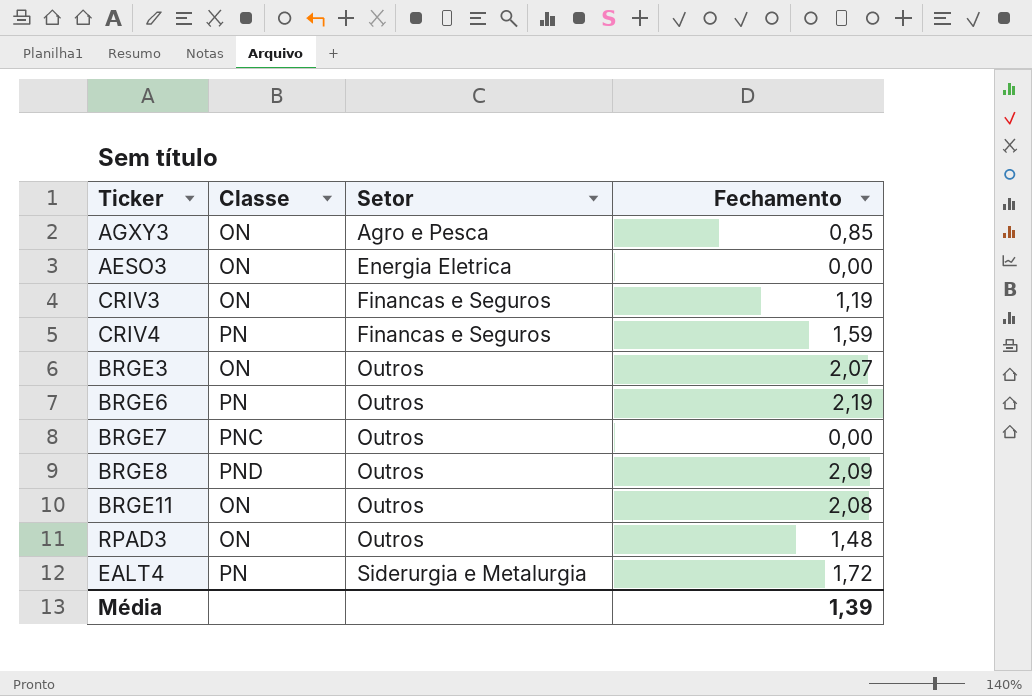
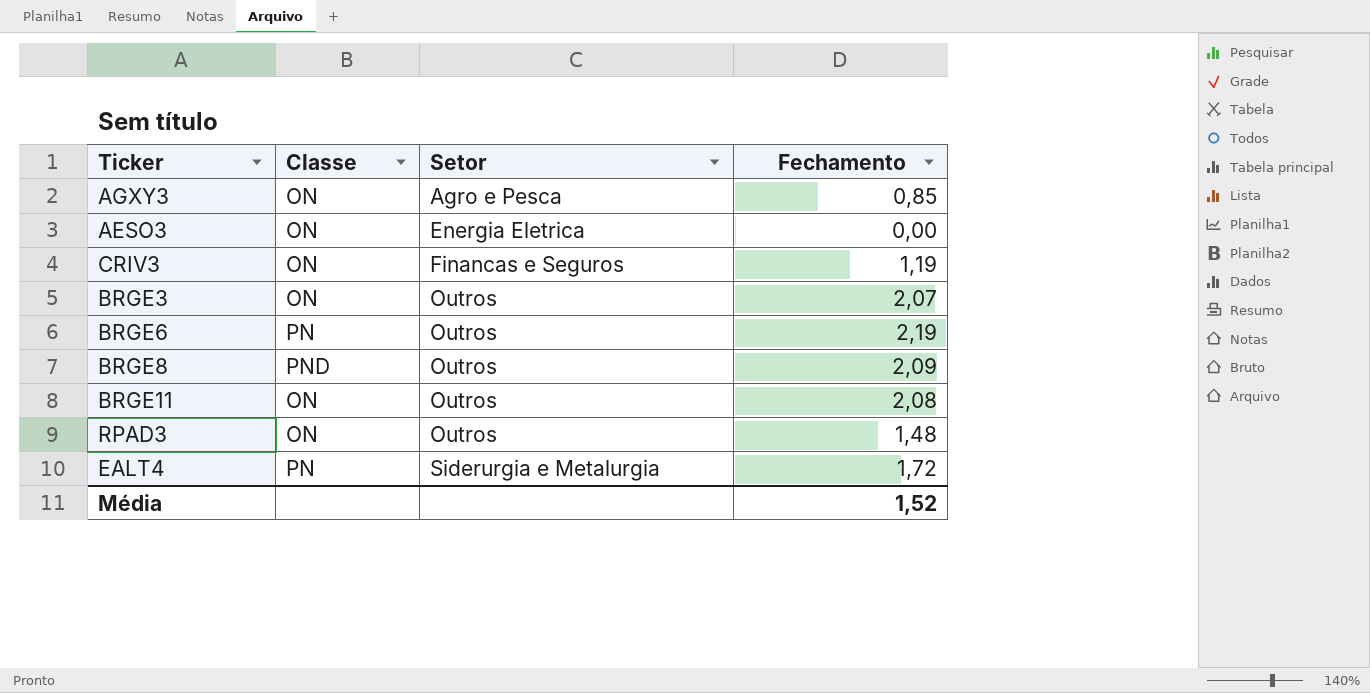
row CRIV4: PN | Financas e Seguros | 1,59 -> none
row BRGE7: PNC | Outros | 0,00 -> none
Média | Fechamento: 1,39 -> 1,52

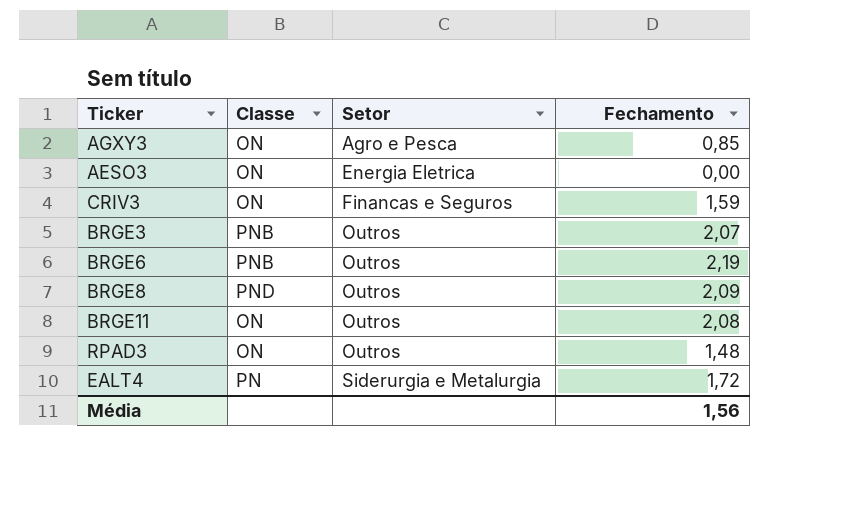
CRIV3 | Fechamento: 1,19 -> 1,59
BRGE3 | Classe: ON -> PNB
BRGE6 | Classe: PN -> PNB
Média | Fechamento: 1,52 -> 1,56

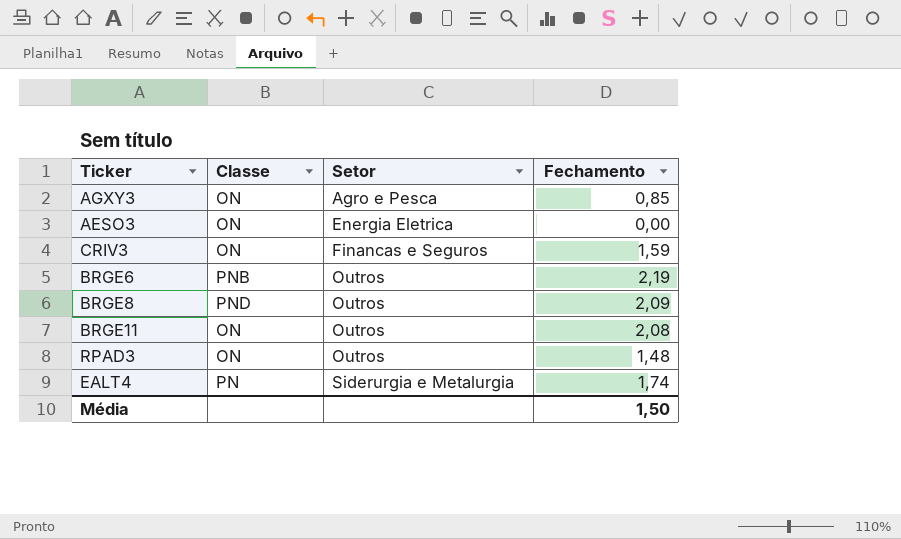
row BRGE3: PNB | Outros | 2,07 -> none
EALT4 | Fechamento: 1,72 -> 1,74
Média | Fechamento: 1,56 -> 1,50

